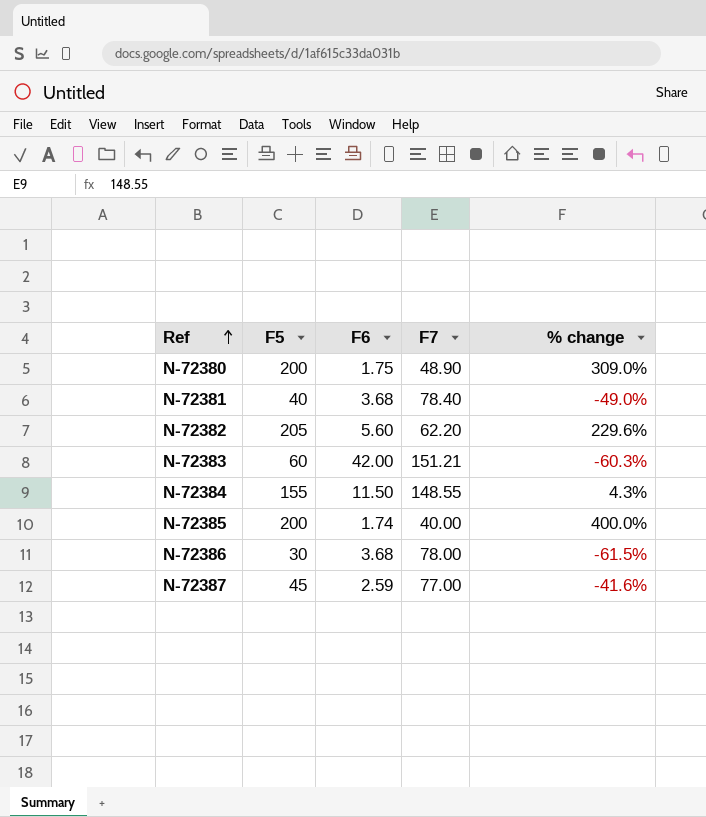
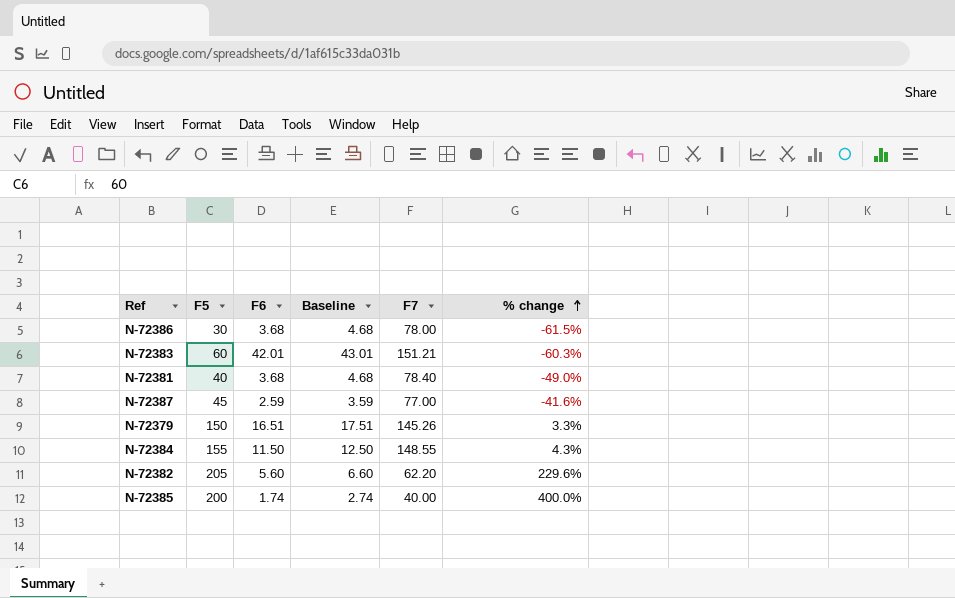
row order: Ref ascending -> % change ascending
column Baseline | formula: none -> [F6] + 1
row N-72380: 200 | 1.75 | 48.90 | 309.0% -> none
N-72383 | F6: 42.00 -> 42.01
row N-72379: none -> 150 | 16.51 | 17.51 | 145.26 | 3.3%

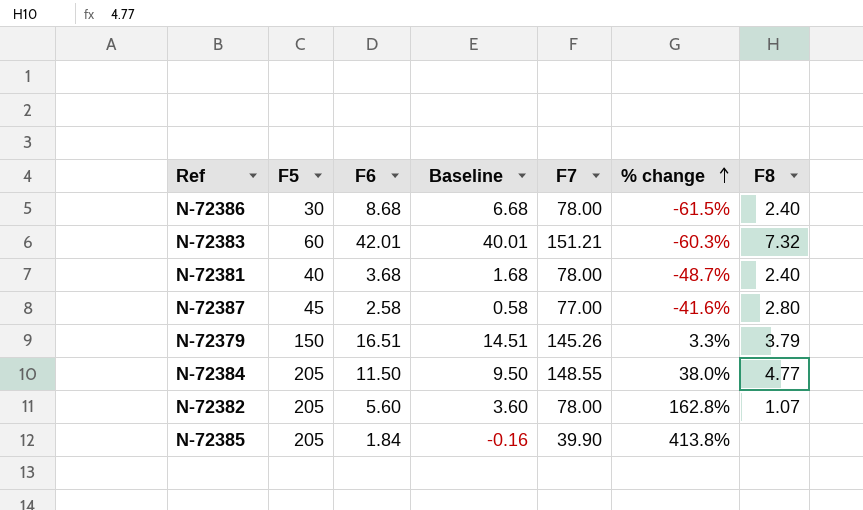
column Baseline | formula: [F6] + 1 -> [F6] - 2
column F8 | position: none -> 7
N-72386 | F6: 3.68 -> 8.68
N-72381 | F7: 78.40 -> 78.00
N-72381 | % change: -49.0% -> -48.7%
N-72387 | F6: 2.59 -> 2.58
N-72384 | F5: 155 -> 205
N-72384 | % change: 4.3% -> 38.0%
N-72382 | F7: 62.20 -> 78.00
N-72382 | % change: 229.6% -> 162.8%
N-72385 | F5: 200 -> 205
N-72385 | F6: 1.74 -> 1.84
N-72385 | F7: 40.00 -> 39.90
N-72385 | % change: 400.0% -> 413.8%

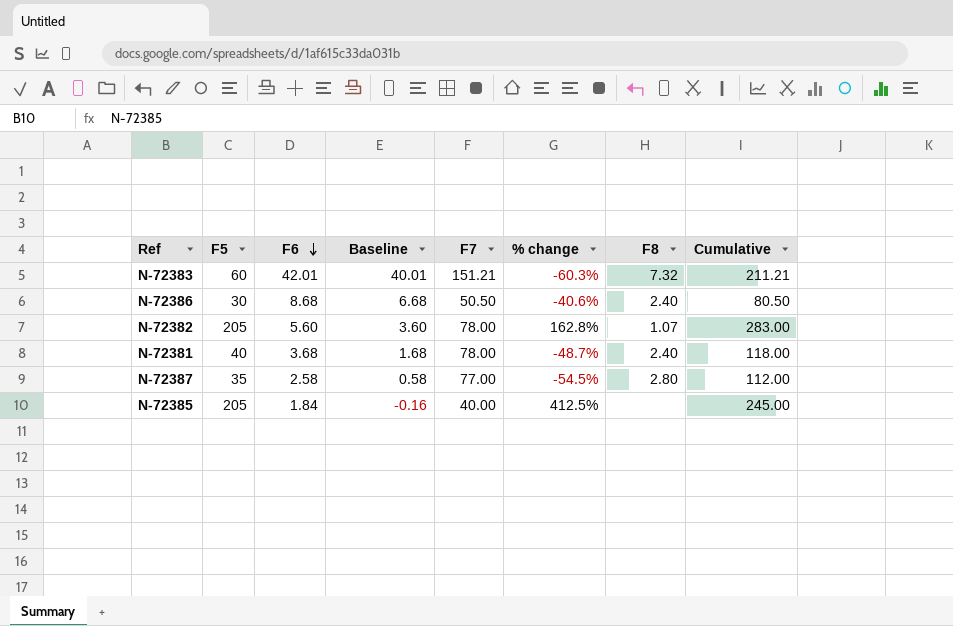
row order: % change ascending -> F6 descending
column Cumulative | formula: none -> [F5] + [F7]
row N-72379: 150 | 16.51 | 14.51 | 145.26 | 3.3% | 3.79 -> none
row N-72384: 205 | 11.50 | 9.50 | 148.55 | 38.0% | 4.77 -> none
N-72386 | F7: 78.00 -> 50.50
N-72386 | % change: -61.5% -> -40.6%
N-72387 | F5: 45 -> 35
N-72387 | % change: -41.6% -> -54.5%
N-72385 | F7: 39.90 -> 40.00
N-72385 | % change: 413.8% -> 412.5%

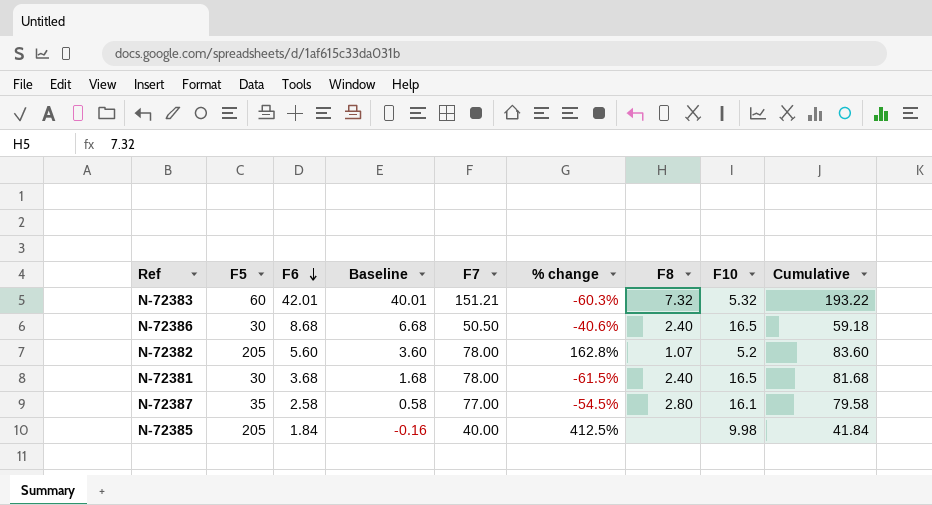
column F10 | position: none -> 8
column Cumulative | formula: [F5] + [F7] -> [F6] + [F7]
N-72381 | F5: 40 -> 30
N-72381 | % change: -48.7% -> -61.5%

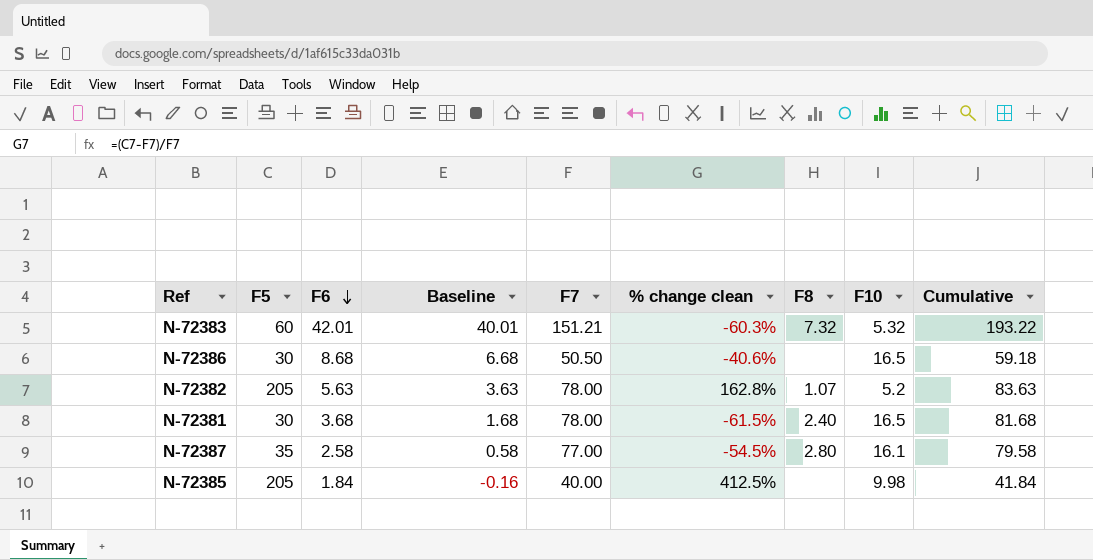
column name: % change -> % change clean
N-72386 | F8: 2.40 -> none
N-72382 | F6: 5.60 -> 5.63
N-72382 | Baseline: 3.60 -> 3.63
N-72382 | Cumulative: 83.60 -> 83.63

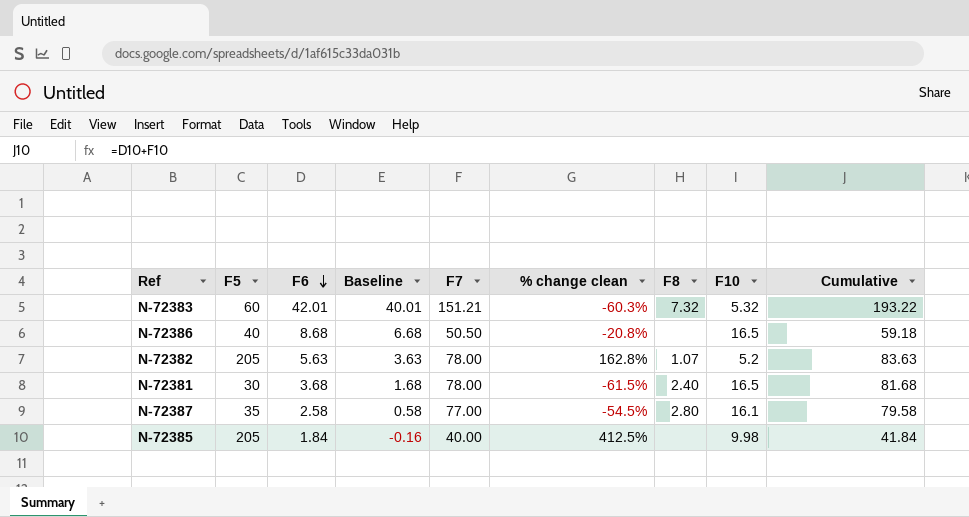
N-72386 | F5: 30 -> 40
N-72386 | % change clean: -40.6% -> -20.8%

